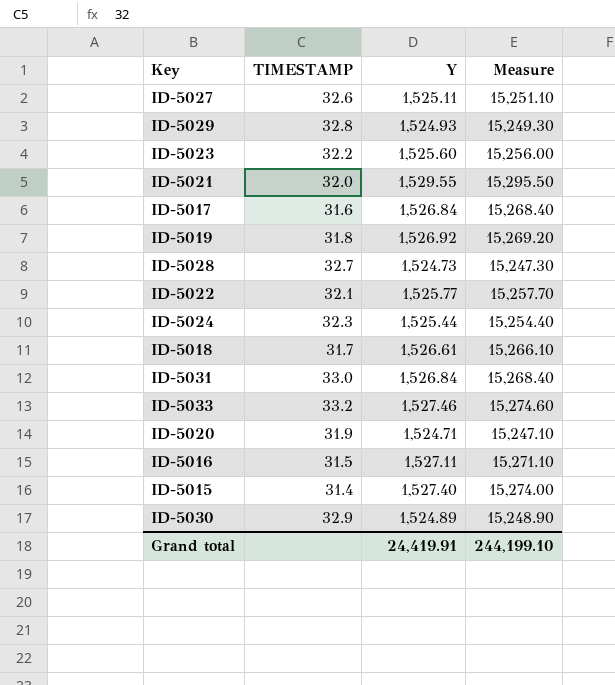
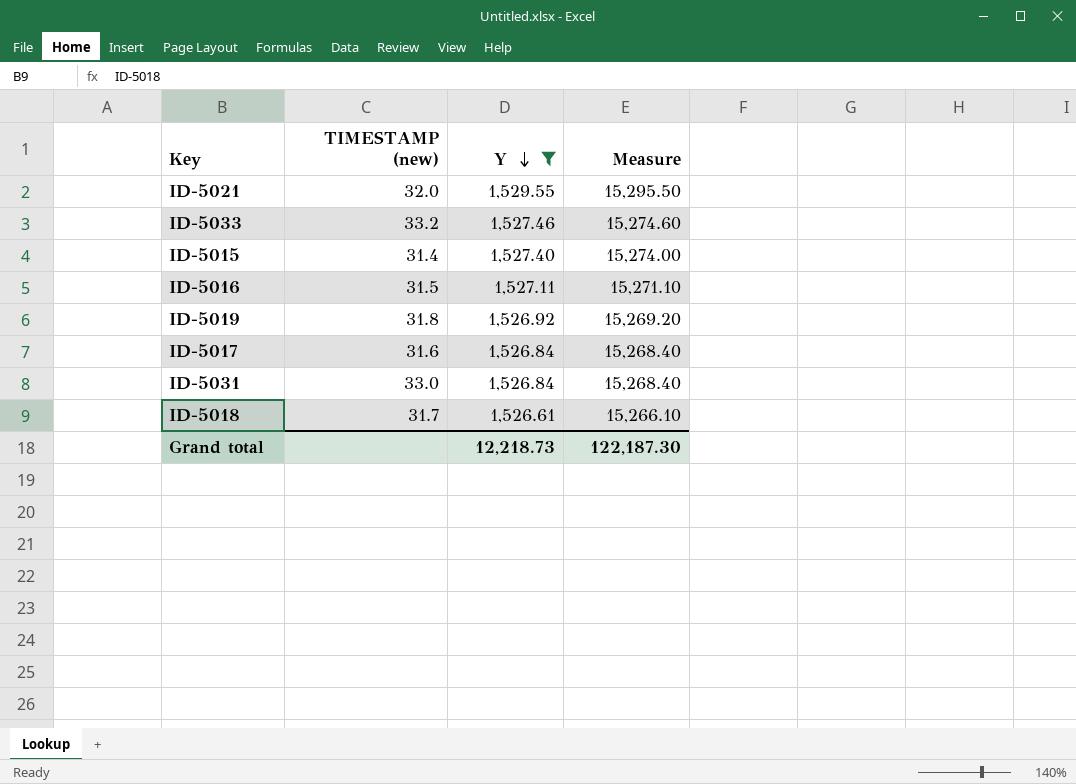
filter: none -> Y >= 1,526.61
row order: none -> Y descending
column name: TIMESTAMP -> TIMESTAMP (new)
Grand total | Y: 24,419.91 -> 12,218.73
Grand total | Measure: 244,199.10 -> 122,187.30

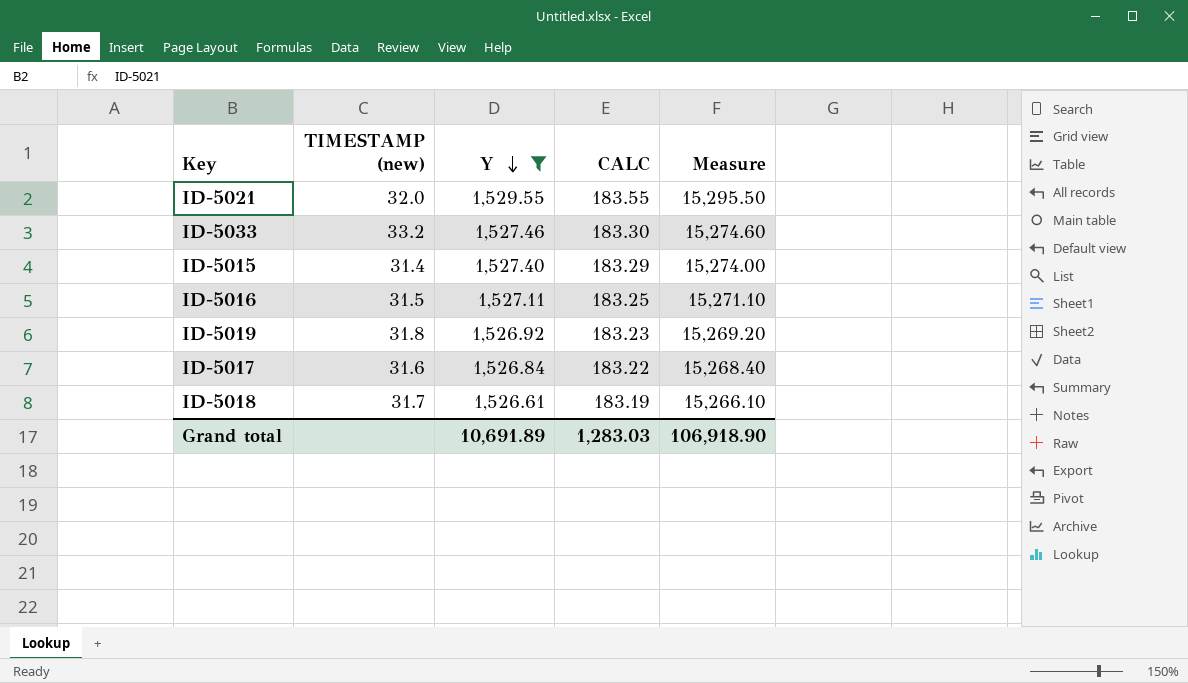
column CALC | formula: none -> [Y] * 0.12
row ID-5031: 33.0 | 1,526.84 | 15,268.40 -> none
Grand total | Y: 12,218.73 -> 10,691.89
Grand total | Measure: 122,187.30 -> 106,918.90

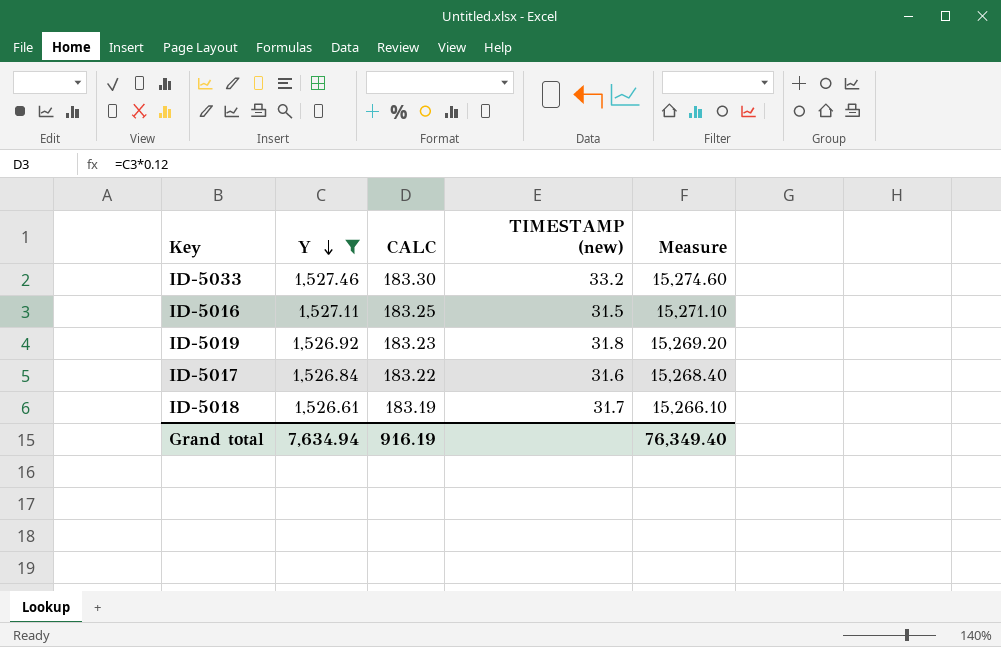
column TIMESTAMP (new) | position: 2 -> 4
row ID-5021: 32.0 | 1,529.55 | 183.55 | 15,295.50 -> none
row ID-5015: 31.4 | 1,527.40 | 183.29 | 15,274.00 -> none
Grand total | Y: 10,691.89 -> 7,634.94
Grand total | CALC: 1,283.03 -> 916.19
Grand total | Measure: 106,918.90 -> 76,349.40

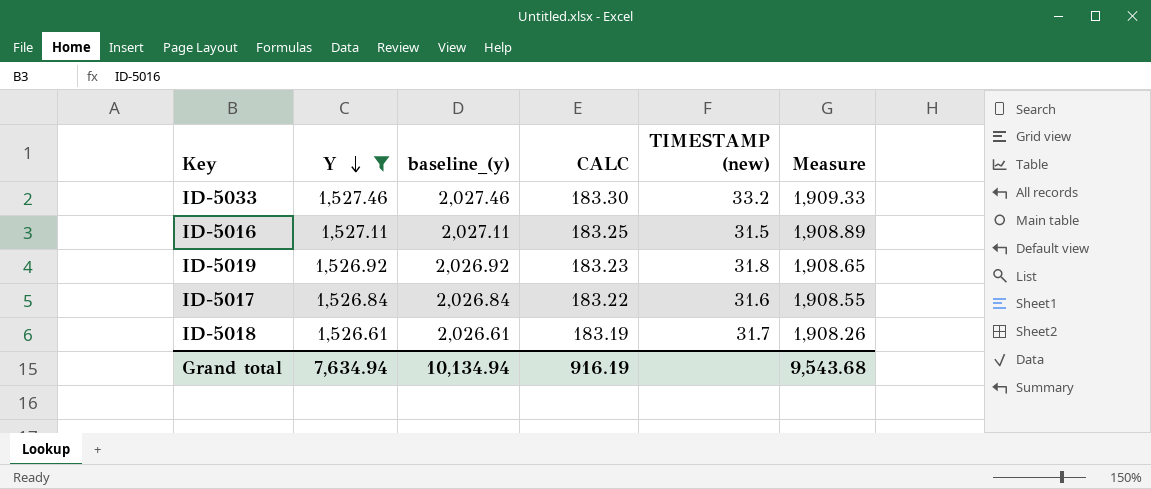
column baseline_(y) | formula: none -> [Y] + 500
column Measure | formula: [Y] * 10 -> [Y] * 1.25
Grand total | Measure: 76,349.40 -> 9,543.68

